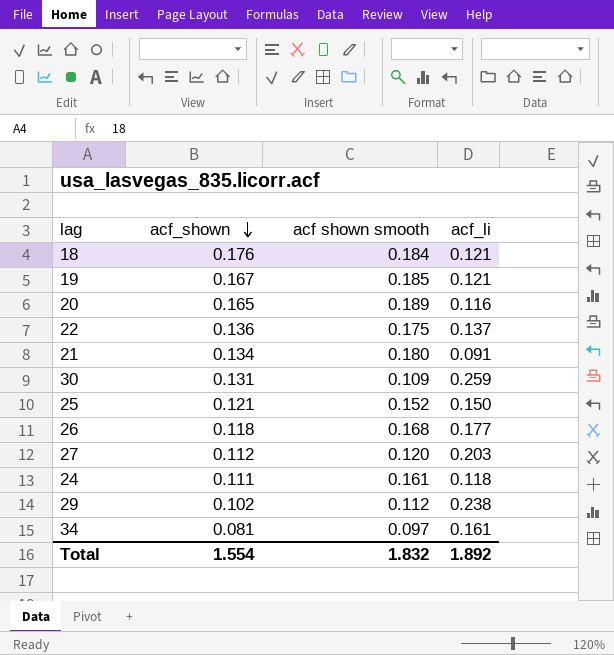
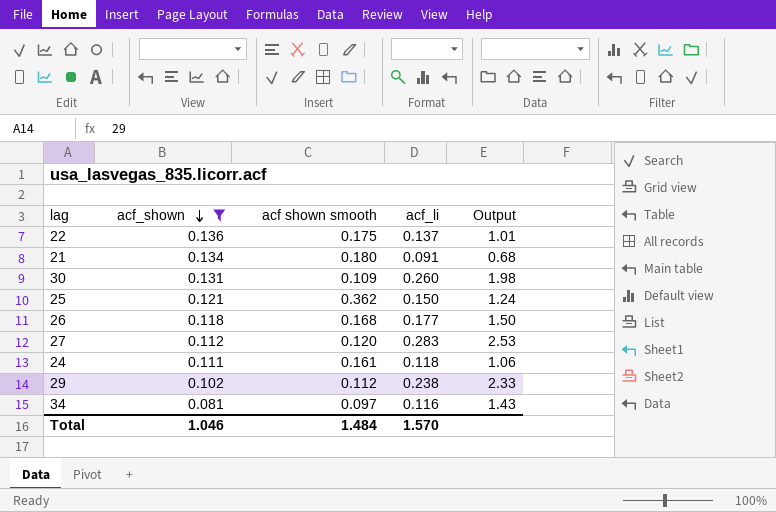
filter: none -> acf_shown <= 0.136
column Output | formula: none -> [acf_li] / [acf_shown]
30 | acf_li: 0.259 -> 0.260
25 | acf shown smooth: 0.152 -> 0.362
27 | acf_li: 0.203 -> 0.283
34 | acf_li: 0.161 -> 0.116
Total | acf_shown: 1.554 -> 1.046
Total | acf shown smooth: 1.832 -> 1.484
Total | acf_li: 1.892 -> 1.570

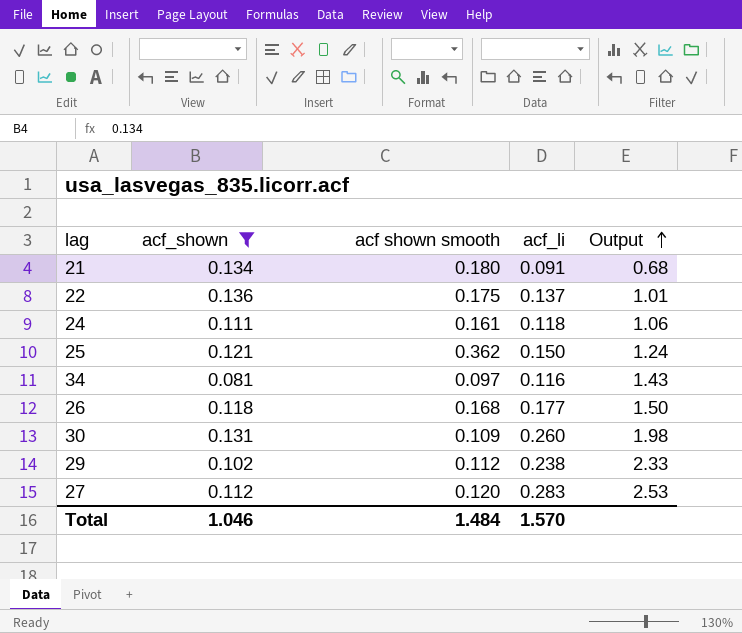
row order: acf_shown descending -> Output ascending

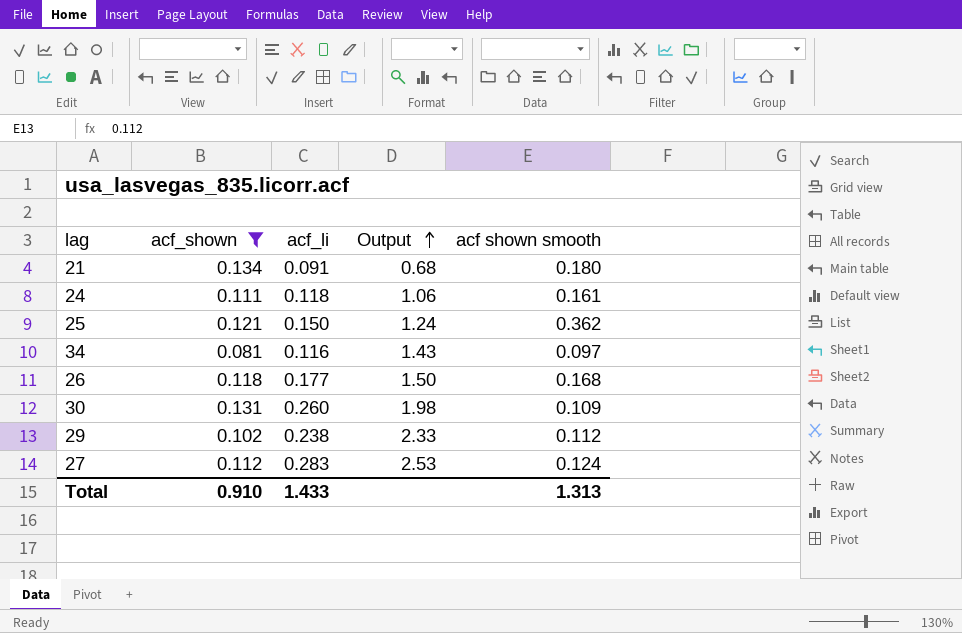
column acf shown smooth | position: 3 -> 5
row 22: 0.136 | 0.175 | 0.137 | 1.01 -> none
27 | acf shown smooth: 0.120 -> 0.124
Total | acf_shown: 1.046 -> 0.910
Total | acf_li: 1.570 -> 1.433
Total | acf shown smooth: 1.484 -> 1.313

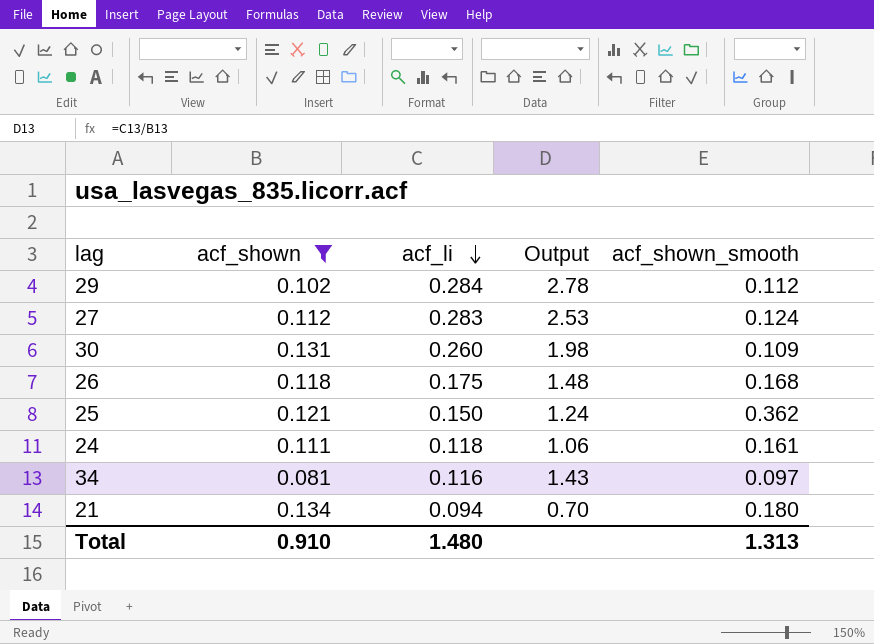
row order: Output ascending -> acf_li descending
column name: acf shown smooth -> acf_shown_smooth
29 | acf_li: 0.238 -> 0.284
29 | Output: 2.33 -> 2.78
26 | acf_li: 0.177 -> 0.175
26 | Output: 1.50 -> 1.48
21 | acf_li: 0.091 -> 0.094
21 | Output: 0.68 -> 0.70
Total | acf_li: 1.433 -> 1.480

